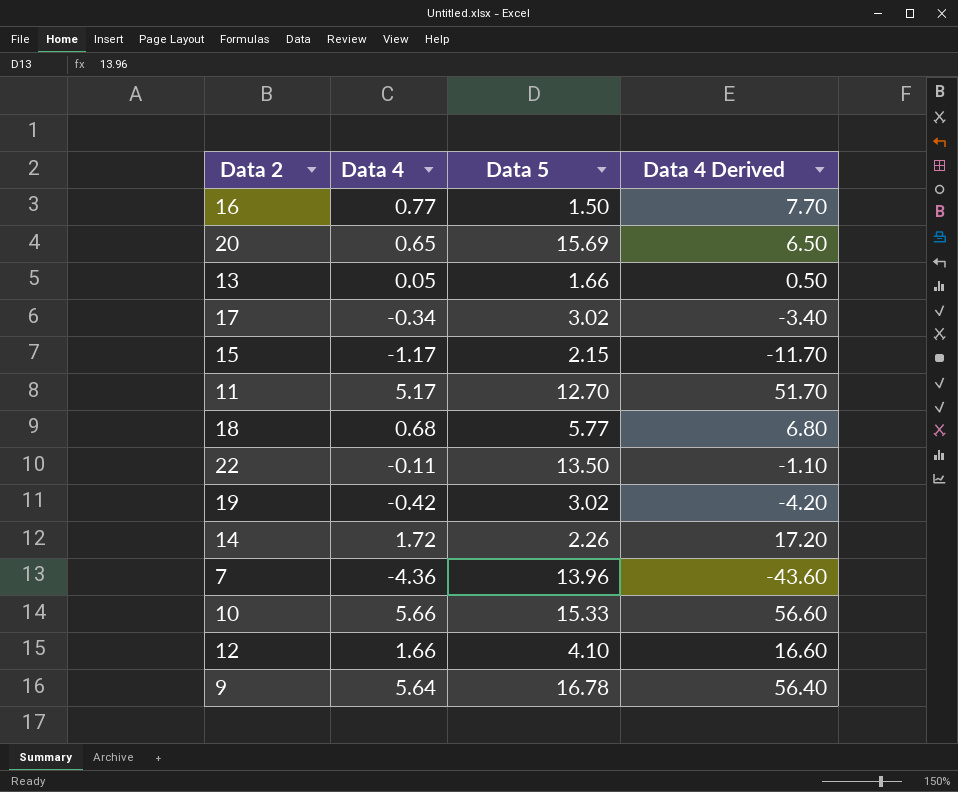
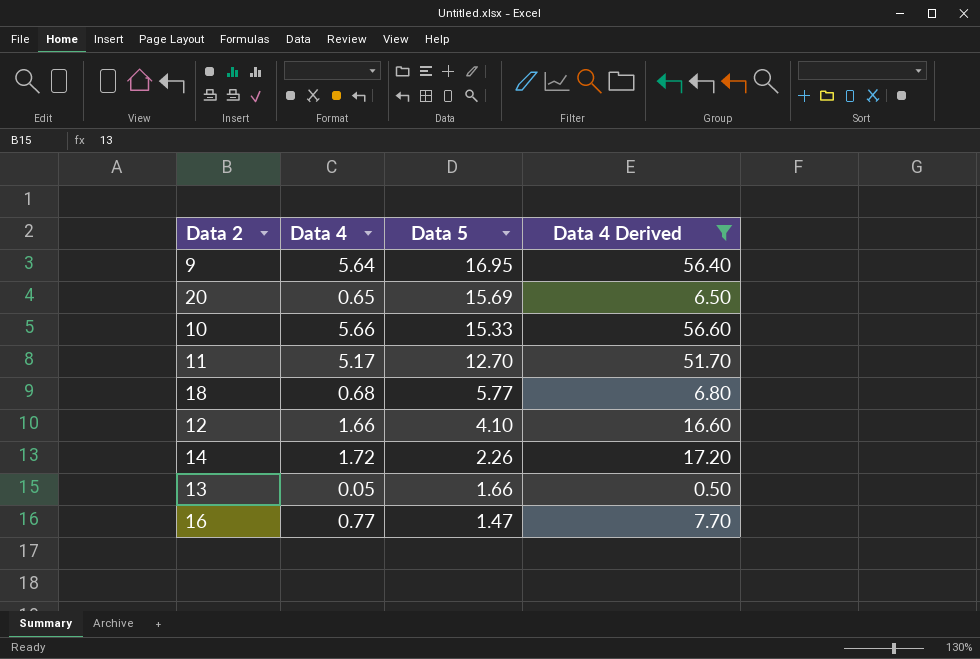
filter: none -> Data 4 Derived >= 0.50
row order: none -> Data 5 descending
9 | Data 5: 16.78 -> 16.95
16 | Data 5: 1.50 -> 1.47

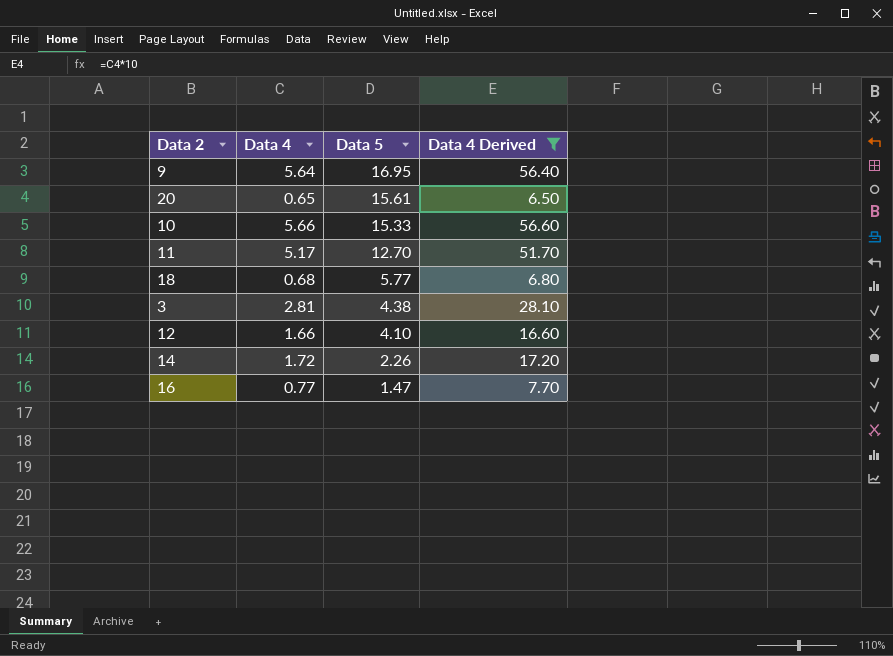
row 13: 0.05 | 1.66 | 0.50 -> none
20 | Data 5: 15.69 -> 15.61
row 3: none -> 2.81 | 4.38 | 28.10

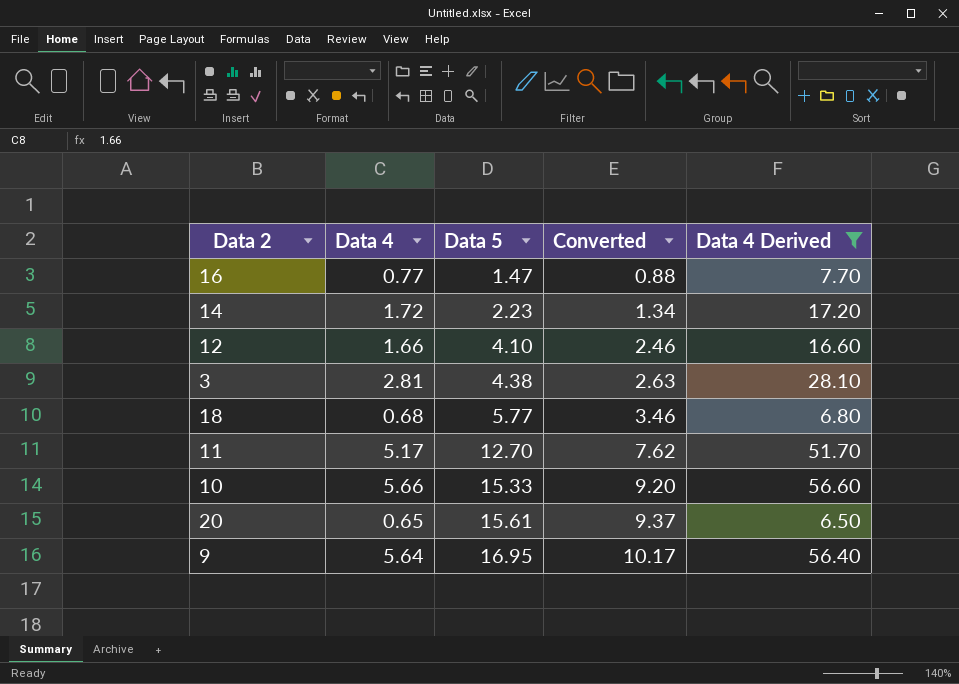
row order: Data 5 descending -> Data 5 ascending
column Converted | formula: none -> [Data 5] * 0.6
14 | Data 5: 2.26 -> 2.23

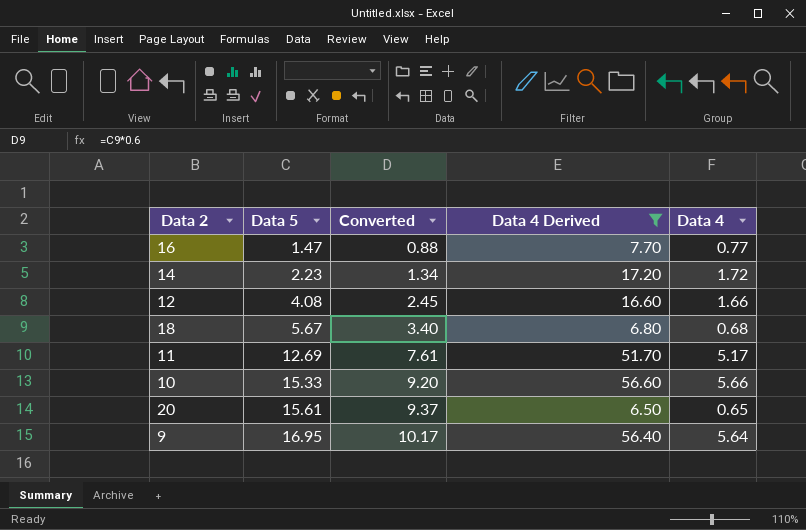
column Data 4 | position: 2 -> 5
row 3: 2.81 | 4.38 | 2.63 | 28.10 -> none
12 | Data 5: 4.10 -> 4.08
12 | Converted: 2.46 -> 2.45
18 | Data 5: 5.77 -> 5.67
18 | Converted: 3.46 -> 3.40
11 | Data 5: 12.70 -> 12.69
11 | Converted: 7.62 -> 7.61

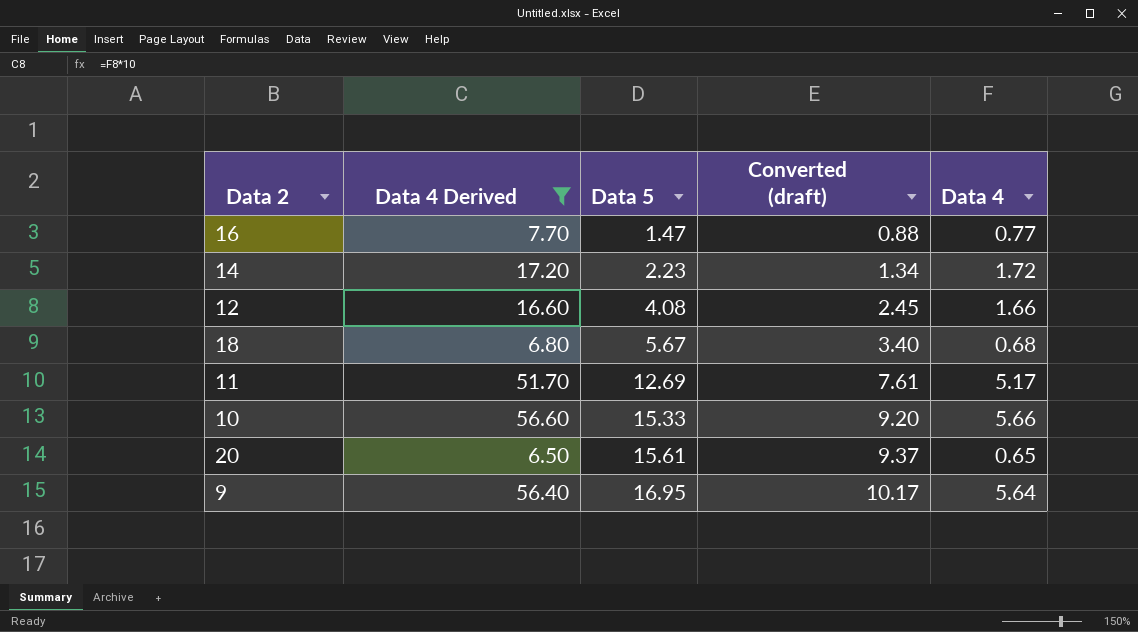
column Data 4 Derived | position: 4 -> 2
column name: Converted -> Converted (draft)

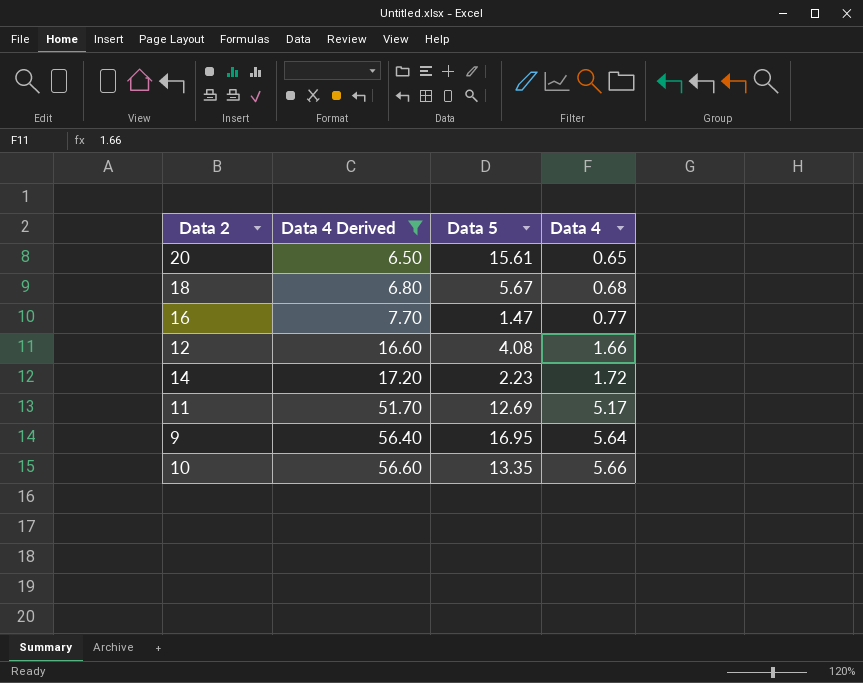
row order: Data 5 ascending -> Data 4 Derived ascending
column Converted (draft) | formula: [Data 5] * 0.6 -> none
10 | Data 5: 15.33 -> 13.35

